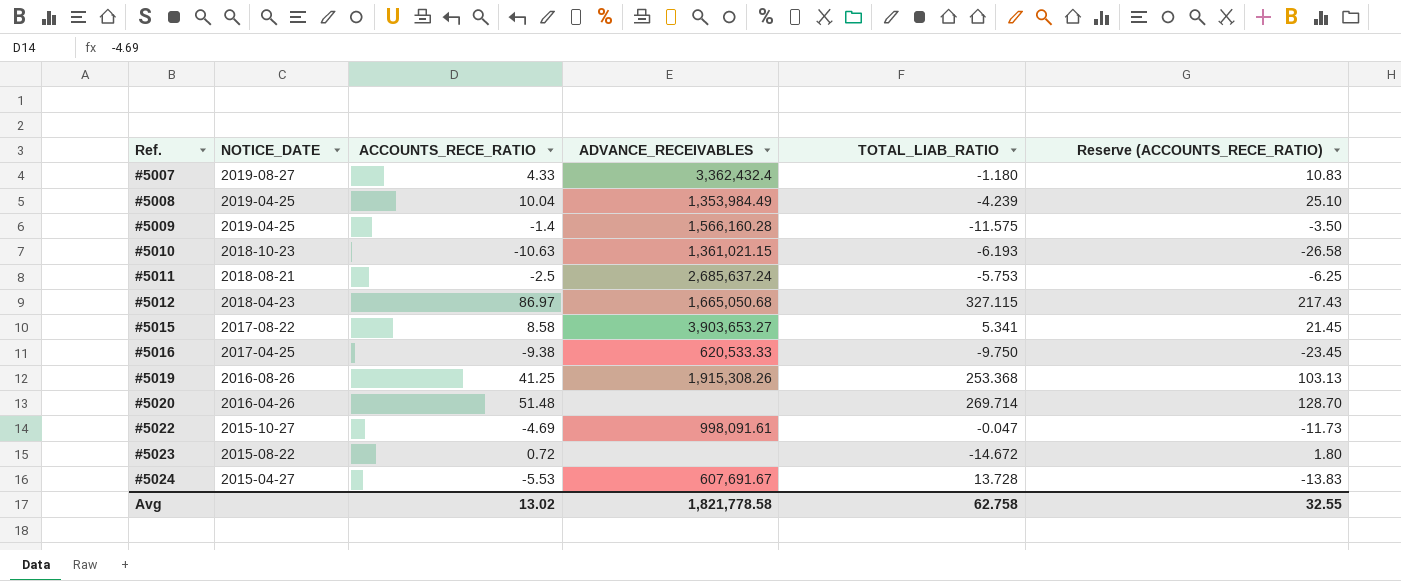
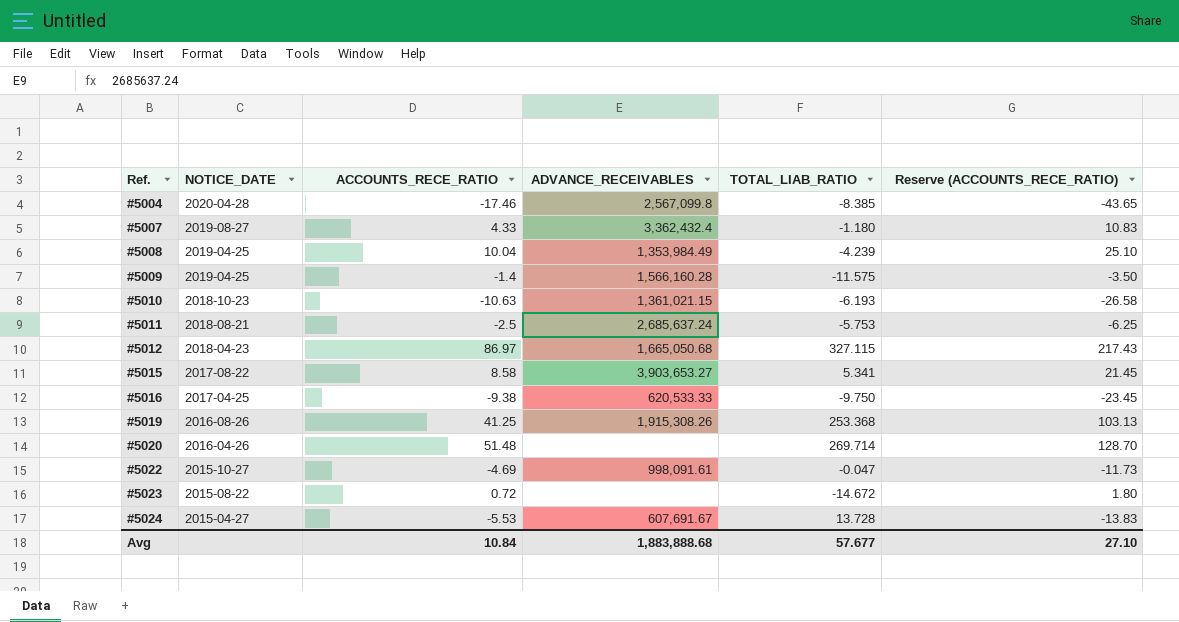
row #5004: none -> 2020-04-28 | -17.46 | 2,567,099.8 | -8.385 | -43.65
Avg | ACCOUNTS_RECE_RATIO: 13.02 -> 10.84
Avg | ADVANCE_RECEIVABLES: 1,821,778.58 -> 1,883,888.68
Avg | TOTAL_LIAB_RATIO: 62.758 -> 57.677
Avg | Reserve (ACCOUNTS_RECE_RATIO): 32.55 -> 27.10

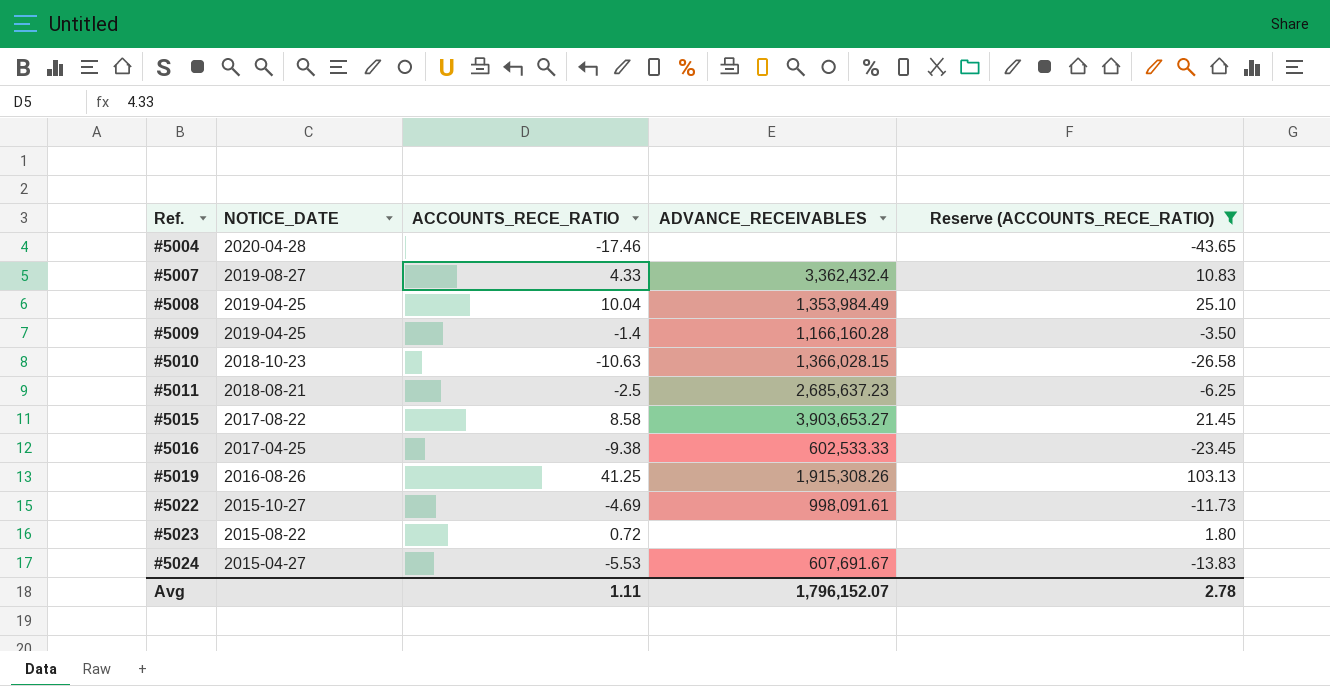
filter: none -> Reserve (ACCOUNTS_RECE_RATIO) <= 103.13
column TOTAL_LIAB_RATIO | position: 5 -> none
#5004 | ADVANCE_RECEIVABLES: 2,567,099.8 -> none
#5009 | ADVANCE_RECEIVABLES: 1,566,160.28 -> 1,166,160.28
#5010 | ADVANCE_RECEIVABLES: 1,361,021.15 -> 1,366,028.15
#5011 | ADVANCE_RECEIVABLES: 2,685,637.24 -> 2,685,637.23
#5016 | ADVANCE_RECEIVABLES: 620,533.33 -> 602,533.33
Avg | ACCOUNTS_RECE_RATIO: 10.84 -> 1.11
Avg | ADVANCE_RECEIVABLES: 1,883,888.68 -> 1,796,152.07
Avg | Reserve (ACCOUNTS_RECE_RATIO): 27.10 -> 2.78

